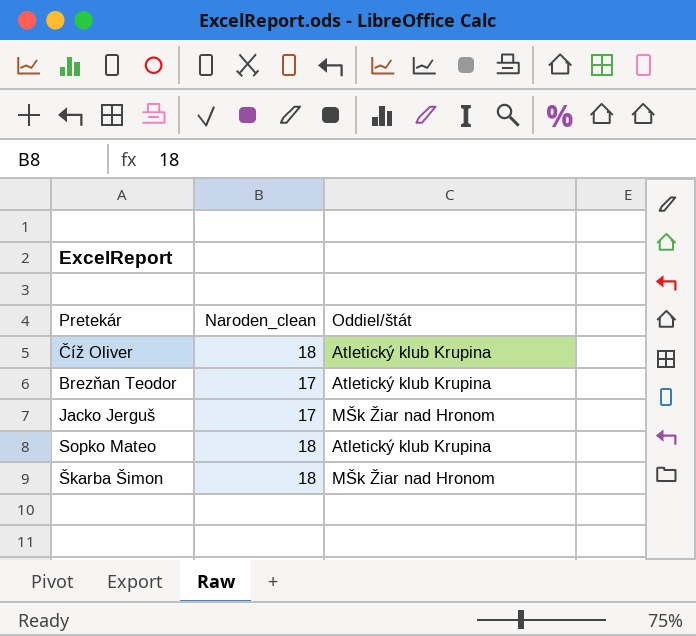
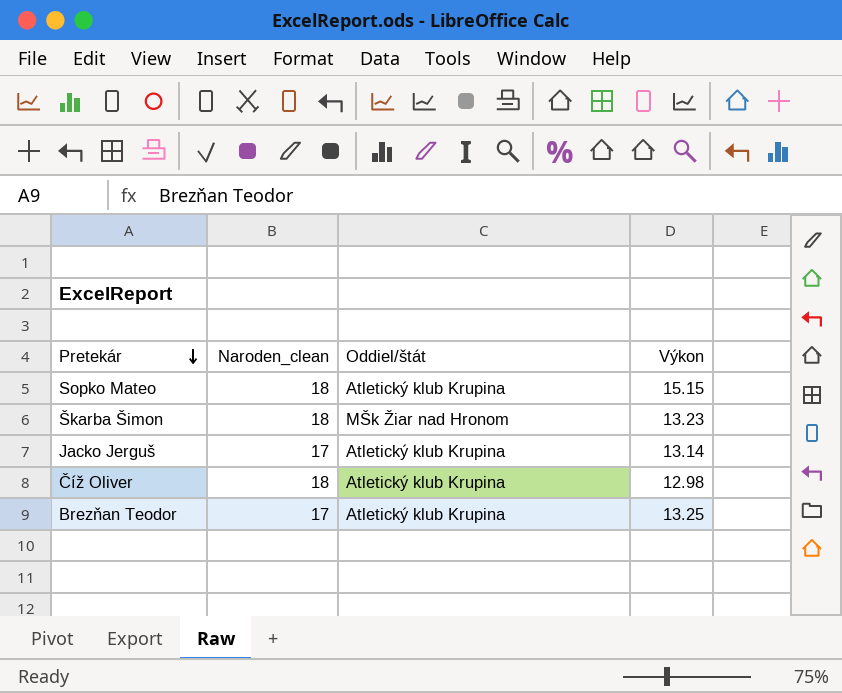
row order: none -> Pretekár descending
column Výkon | position: none -> 4
Jacko Jerguš | Oddiel/štát: MŠk Žiar nad Hronom -> Atletický klub Krupina

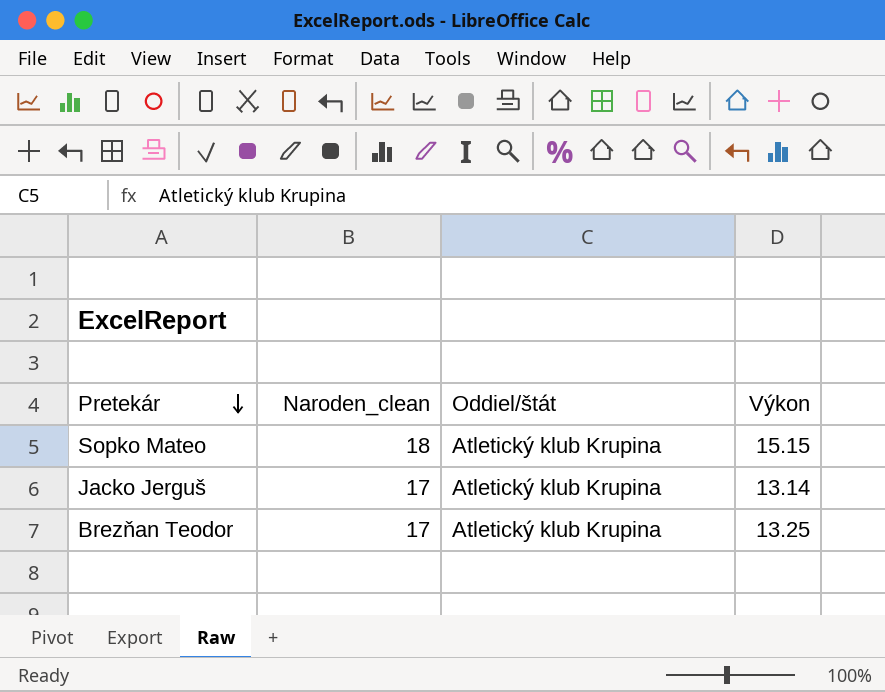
row Škarba Šimon: 18 | MŠk Žiar nad Hronom | 13.23 -> none
row Číž Oliver: 18 | Atletický klub Krupina | 12.98 -> none

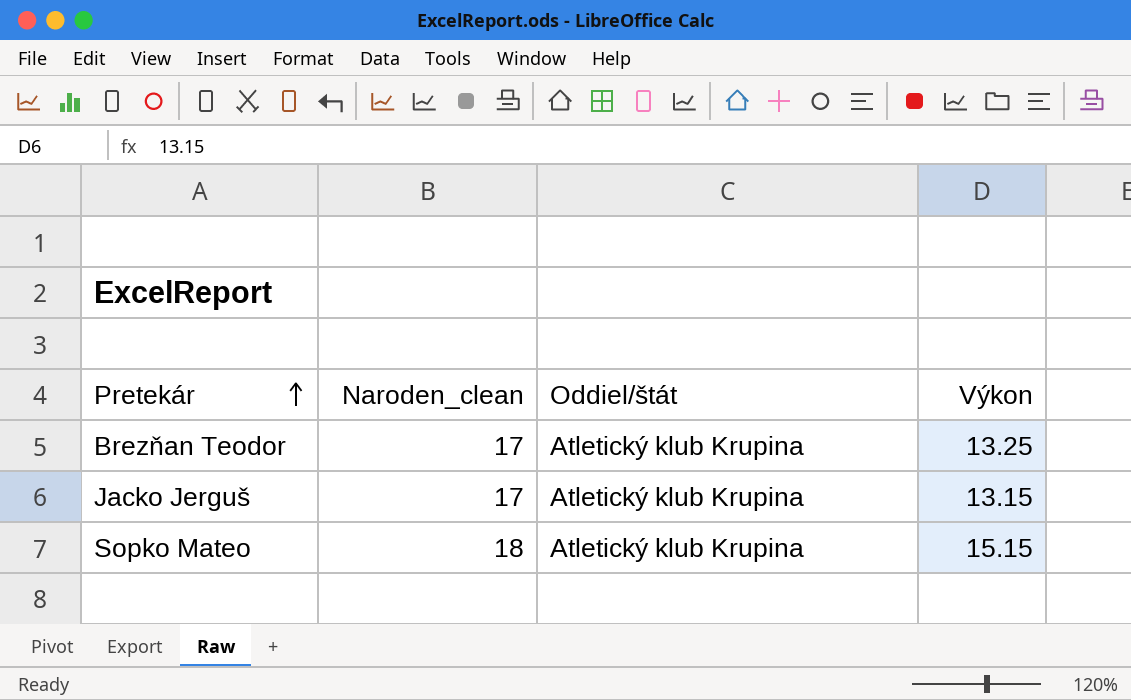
row order: Pretekár descending -> Pretekár ascending
Jacko Jerguš | Výkon: 13.14 -> 13.15

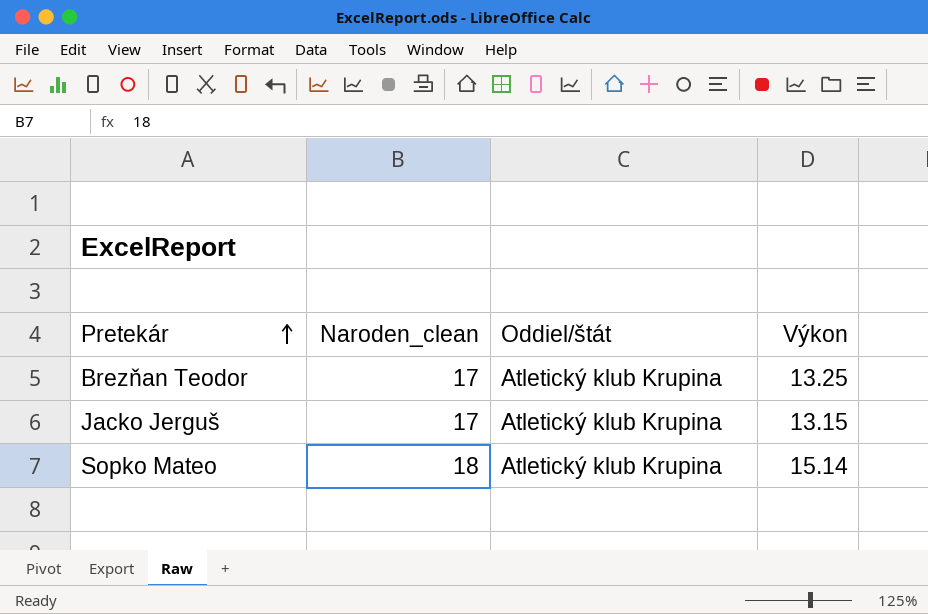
Sopko Mateo | Výkon: 15.15 -> 15.14

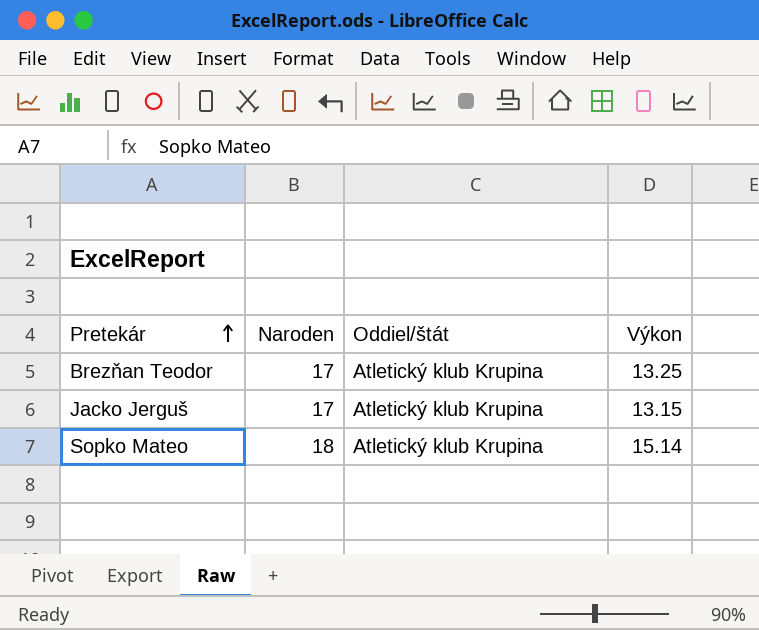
column name: Naroden_clean -> Naroden

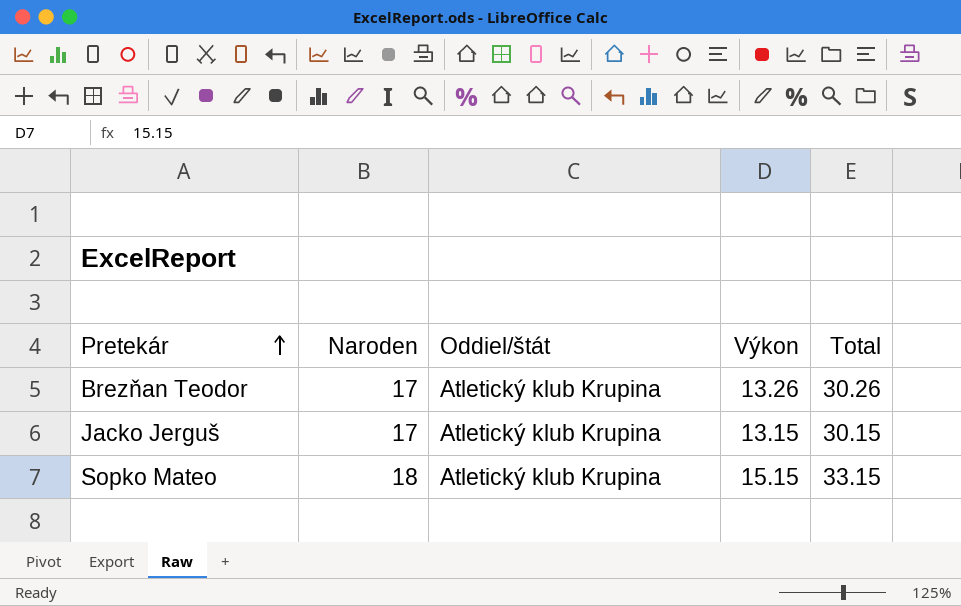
column Total | formula: none -> [Naroden] + [Výkon]
Brezňan Teodor | Výkon: 13.25 -> 13.26
Sopko Mateo | Výkon: 15.14 -> 15.15

